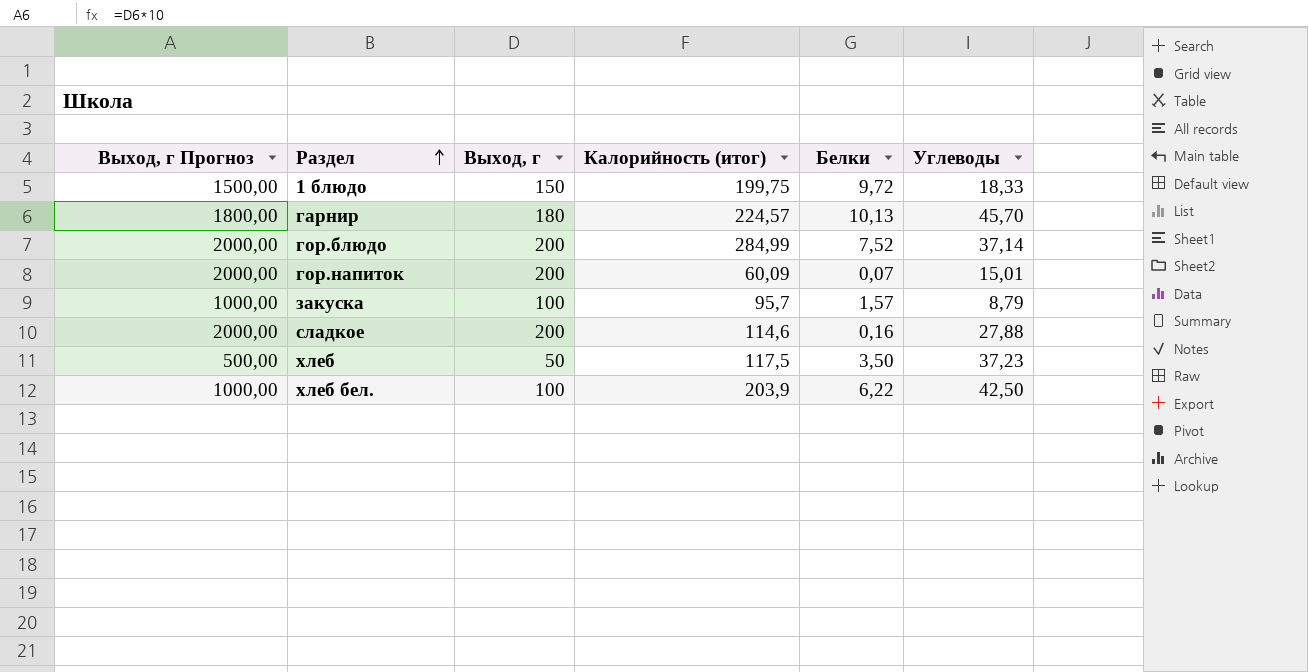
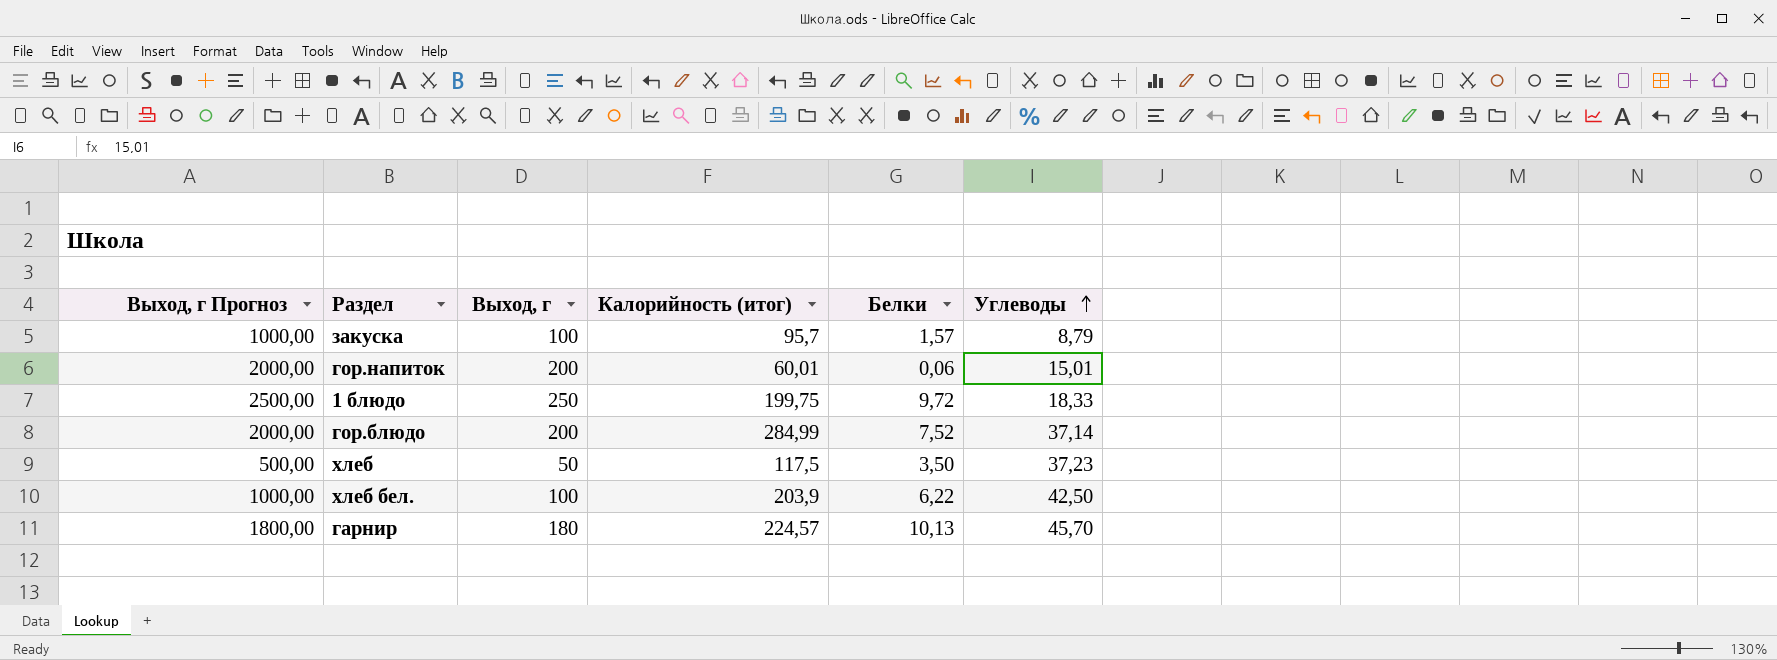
row order: Раздел ascending -> Углеводы ascending
row сладкое: 2000,00 | 200 | 114,6 | 0,16 | 27,88 -> none
гор.напиток | Калорийность (итог): 60,09 -> 60,01
гор.напиток | Белки: 0,07 -> 0,06
1 блюдо | Выход, г Прогноз: 1500,00 -> 2500,00
1 блюдо | Выход, г: 150 -> 250

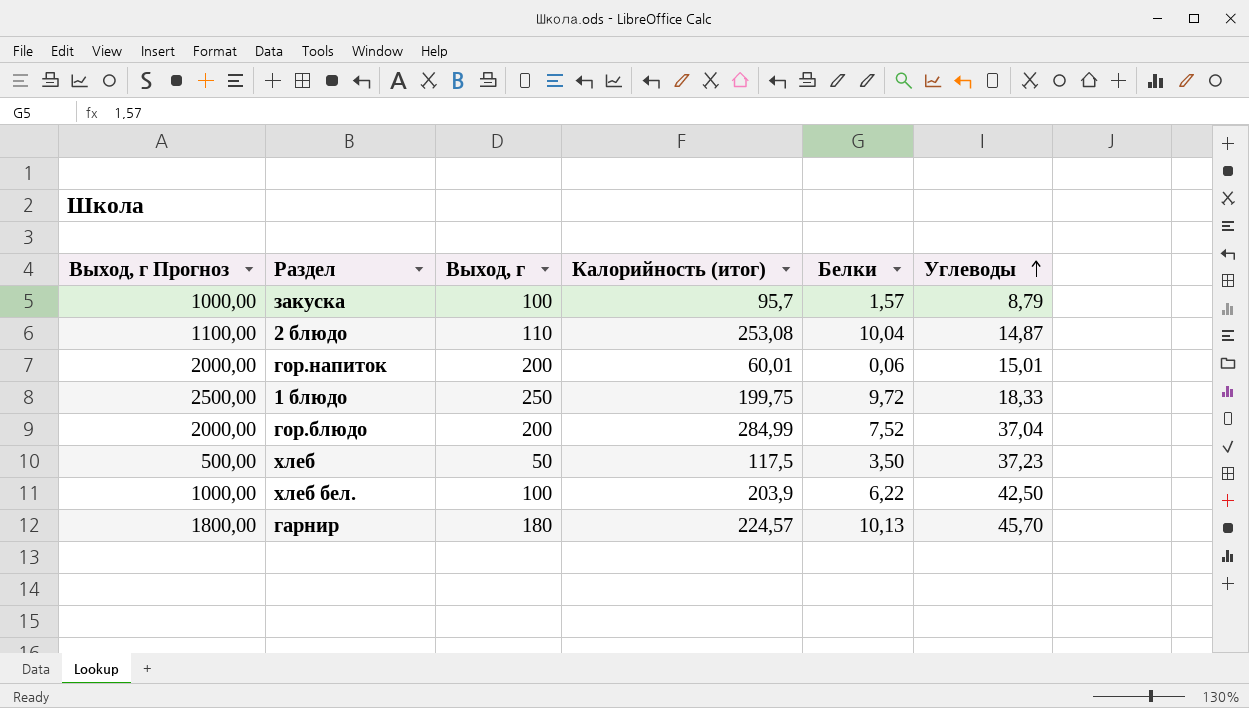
row 2 блюдо: none -> 1100,00 | 110 | 253,08 | 10,04 | 14,87
гор.блюдо | Углеводы: 37,14 -> 37,04

